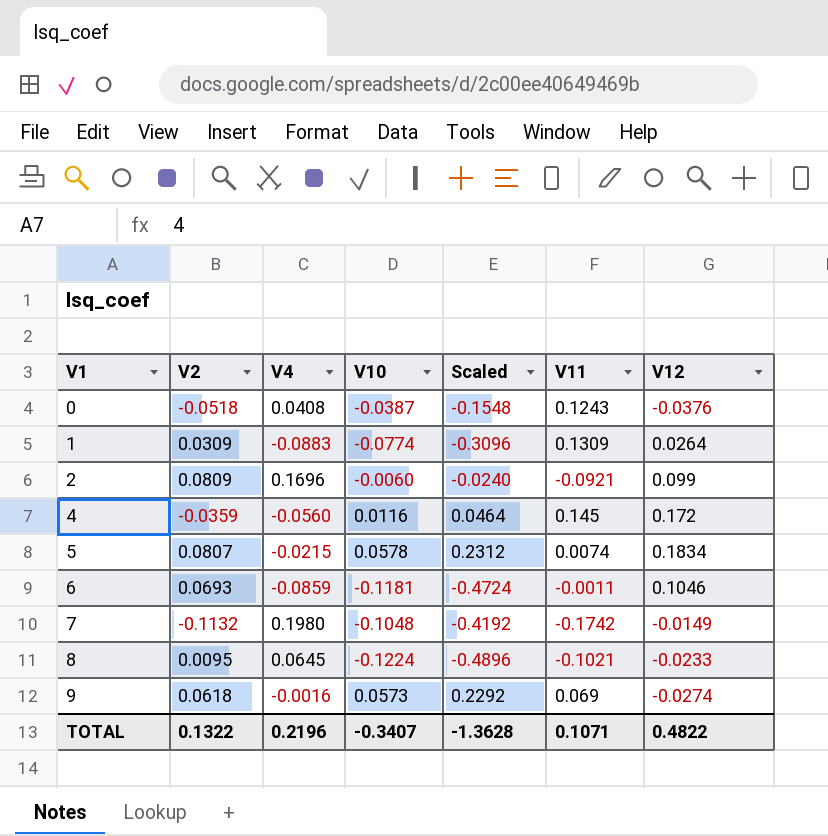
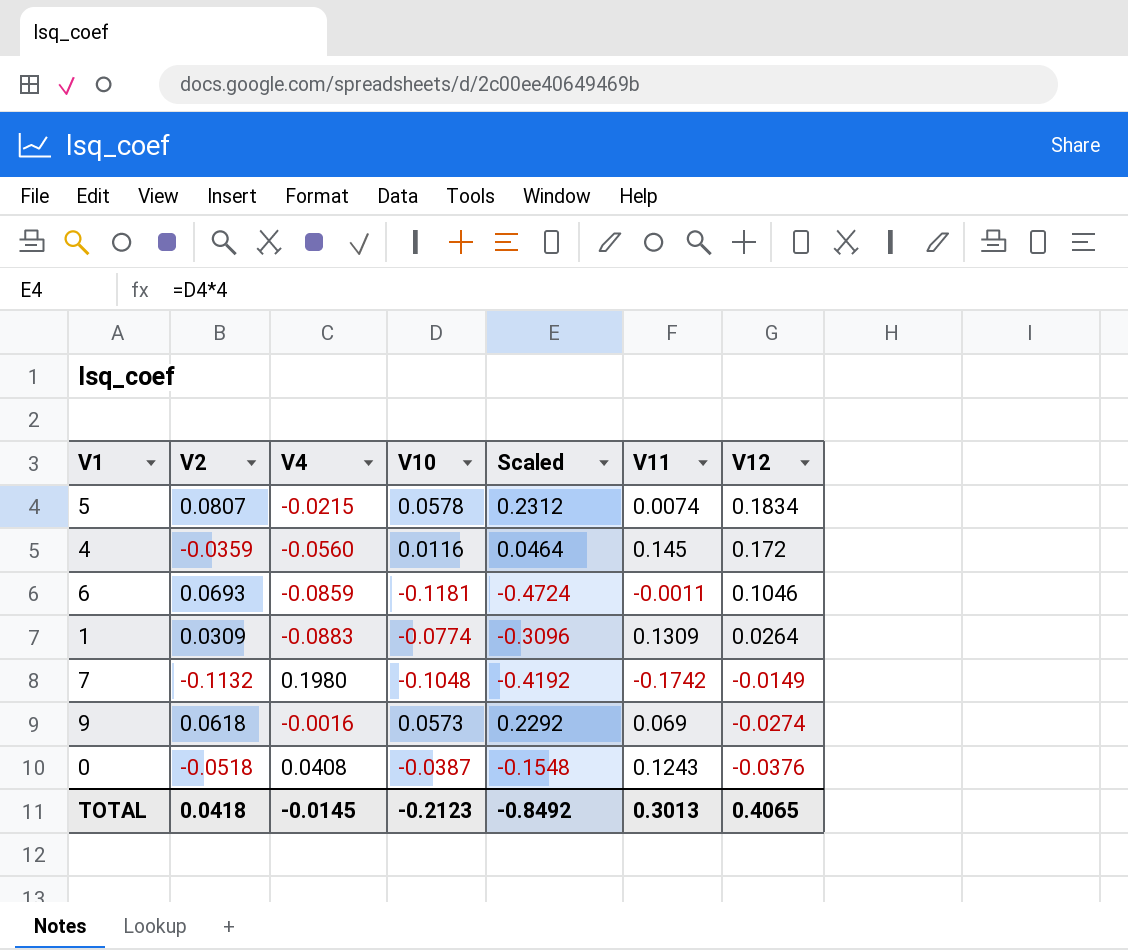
row order: V1 ascending -> V12 descending
row 2: 0.0809 | 0.1696 | -0.0060 | -0.0240 | -0.0921 | 0.099 -> none
row 8: 0.0095 | 0.0645 | -0.1224 | -0.4896 | -0.1021 | -0.0233 -> none
TOTAL | V2: 0.1322 -> 0.0418
TOTAL | V4: 0.2196 -> -0.0145
TOTAL | V10: -0.3407 -> -0.2123
TOTAL | Scaled: -1.3628 -> -0.8492
TOTAL | V11: 0.1071 -> 0.3013
TOTAL | V12: 0.4822 -> 0.4065

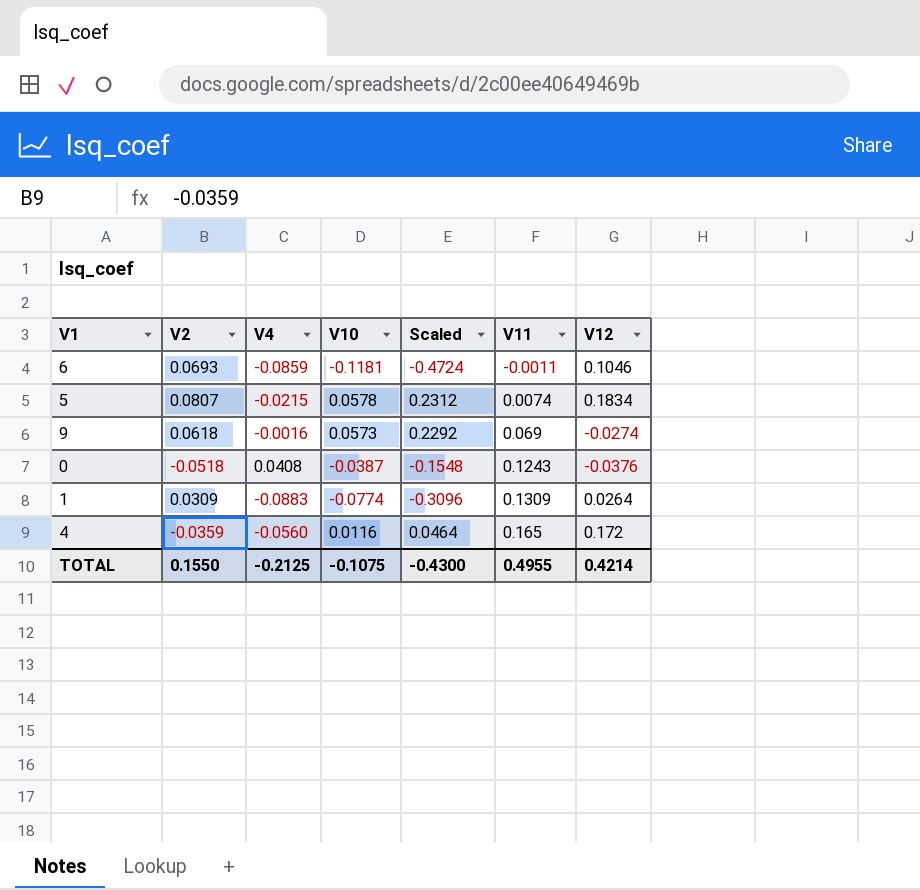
row order: V12 descending -> V11 ascending
row 7: -0.1132 | 0.1980 | -0.1048 | -0.4192 | -0.1742 | -0.0149 -> none
4 | V11: 0.145 -> 0.165
TOTAL | V2: 0.0418 -> 0.1550
TOTAL | V4: -0.0145 -> -0.2125
TOTAL | V10: -0.2123 -> -0.1075
TOTAL | Scaled: -0.8492 -> -0.4300
TOTAL | V11: 0.3013 -> 0.4955
TOTAL | V12: 0.4065 -> 0.4214

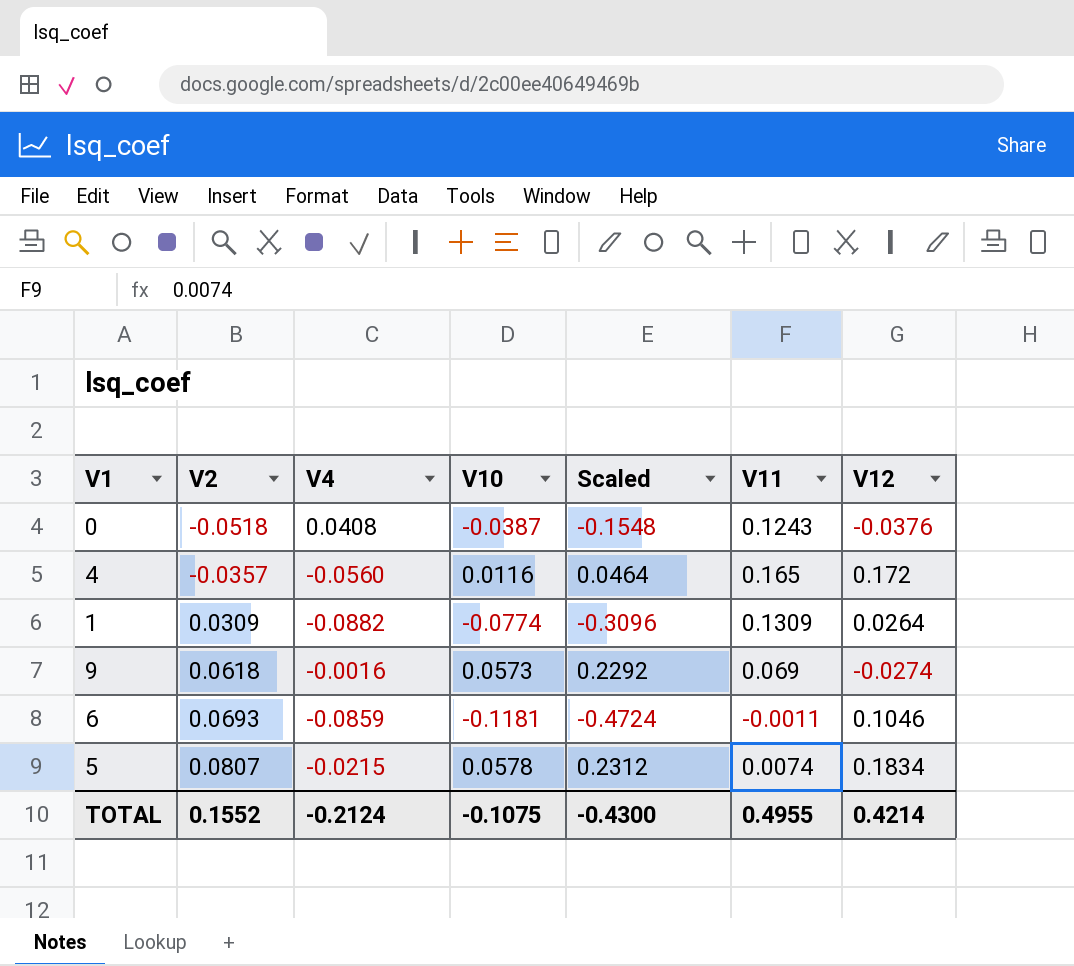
row order: V11 ascending -> V2 ascending
4 | V2: -0.0359 -> -0.0357
1 | V4: -0.0883 -> -0.0882
TOTAL | V2: 0.1550 -> 0.1552
TOTAL | V4: -0.2125 -> -0.2124

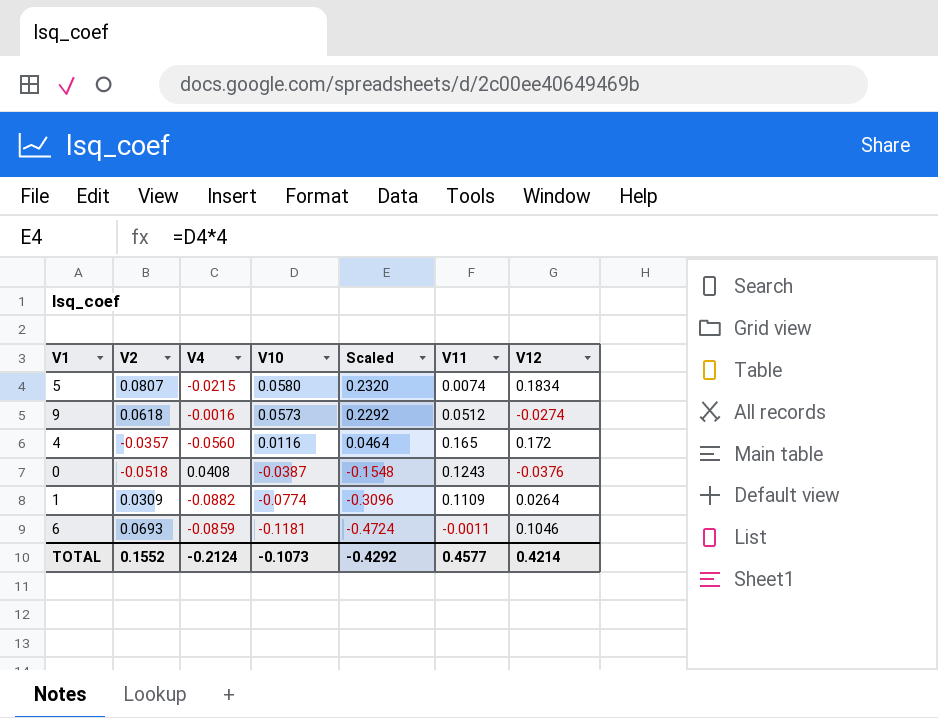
row order: V2 ascending -> V10 descending
5 | V10: 0.0578 -> 0.0580
5 | Scaled: 0.2312 -> 0.2320
9 | V11: 0.069 -> 0.0512
1 | V11: 0.1309 -> 0.1109
TOTAL | V10: -0.1075 -> -0.1073
TOTAL | Scaled: -0.4300 -> -0.4292
TOTAL | V11: 0.4955 -> 0.4577

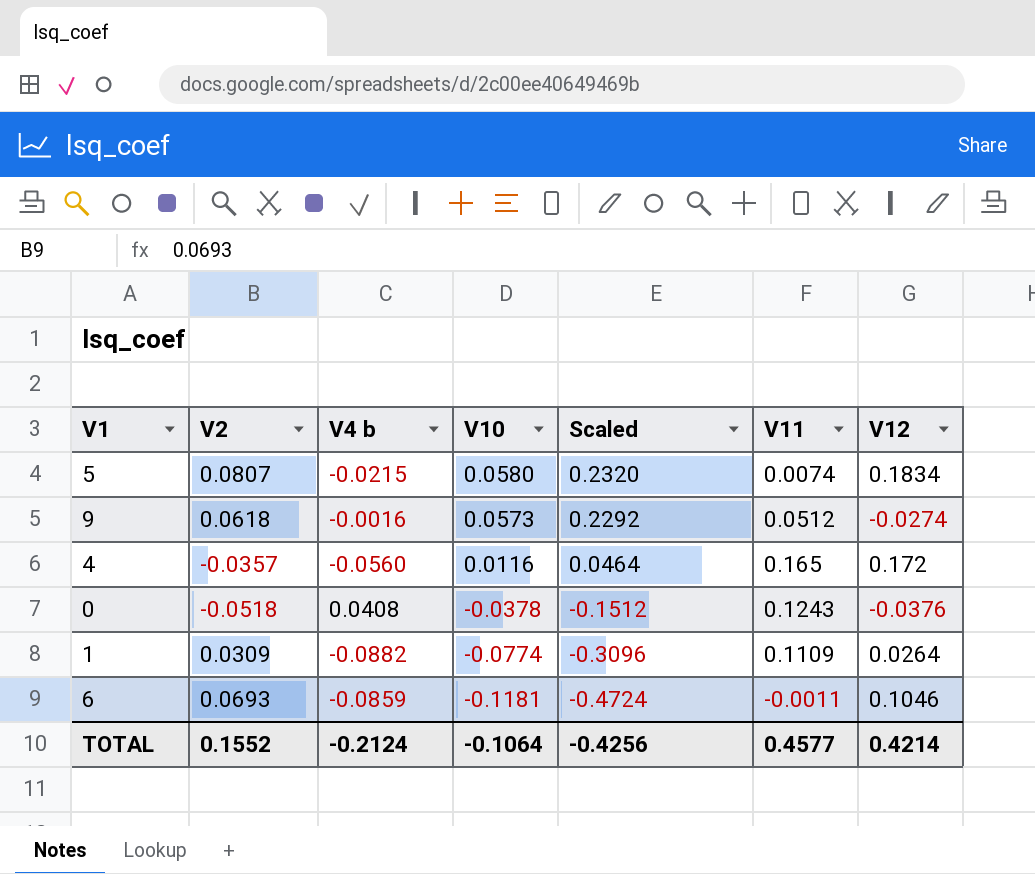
column name: V4 -> V4 b
0 | V10: -0.0387 -> -0.0378
0 | Scaled: -0.1548 -> -0.1512
TOTAL | V10: -0.1073 -> -0.1064
TOTAL | Scaled: -0.4292 -> -0.4256

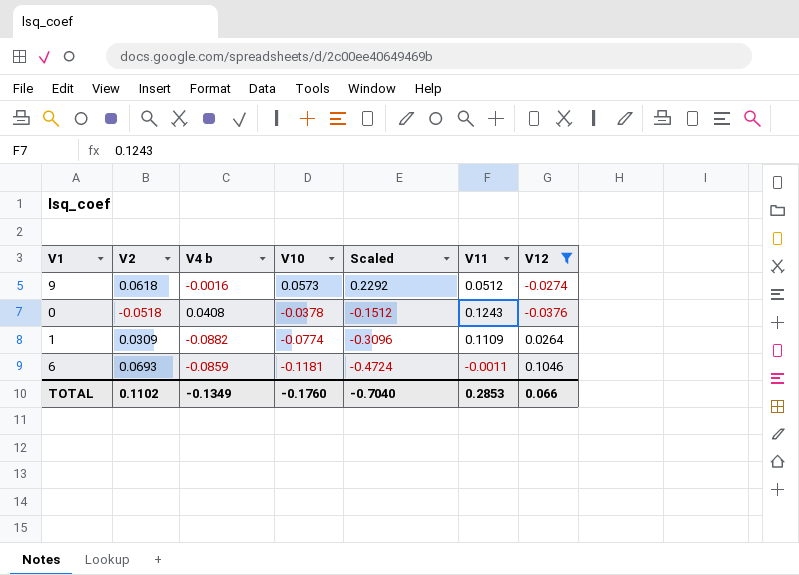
filter: none -> V12 <= 0.1046
TOTAL | V2: 0.1552 -> 0.1102
TOTAL | V4 b: -0.2124 -> -0.1349
TOTAL | V10: -0.1064 -> -0.1760
TOTAL | Scaled: -0.4256 -> -0.7040
TOTAL | V11: 0.4577 -> 0.2853
TOTAL | V12: 0.4214 -> 0.066

